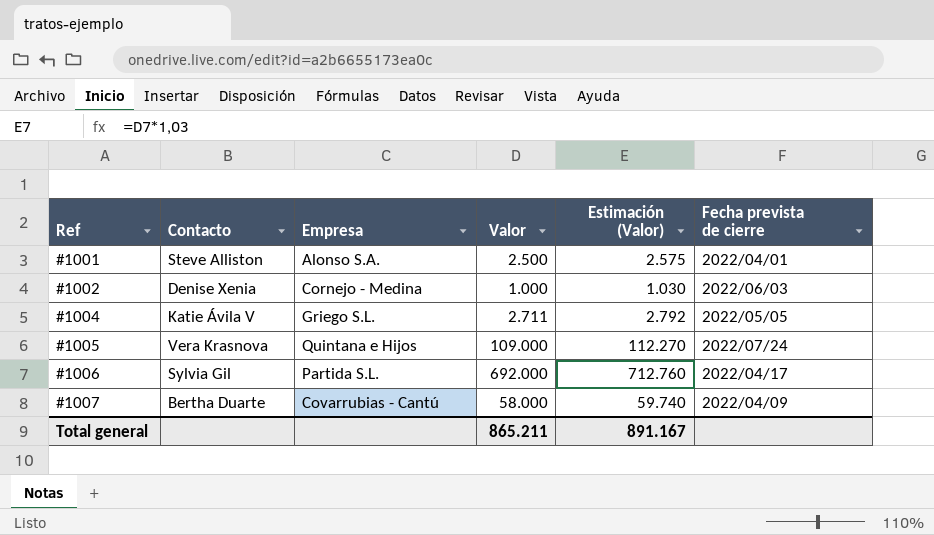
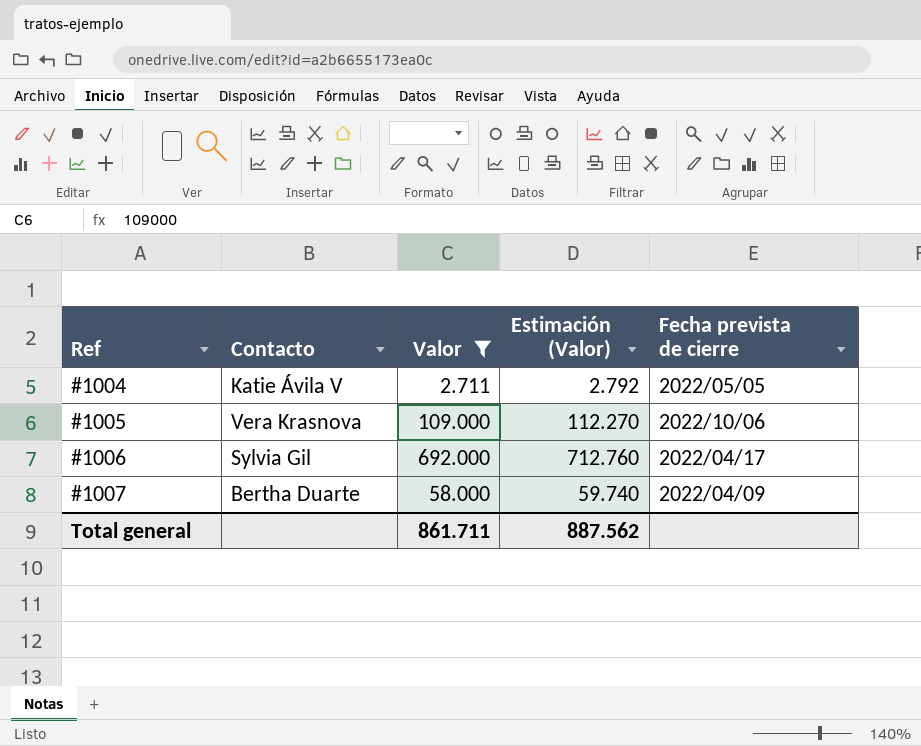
filter: none -> Valor >= 2.711
column Empresa | position: 3 -> none
#1005 | Fecha prevista de cierre: 2022/07/24 -> 2022/10/06
Total general | Valor: 865.211 -> 861.711
Total general | Estimación (Valor): 891.167 -> 887.562

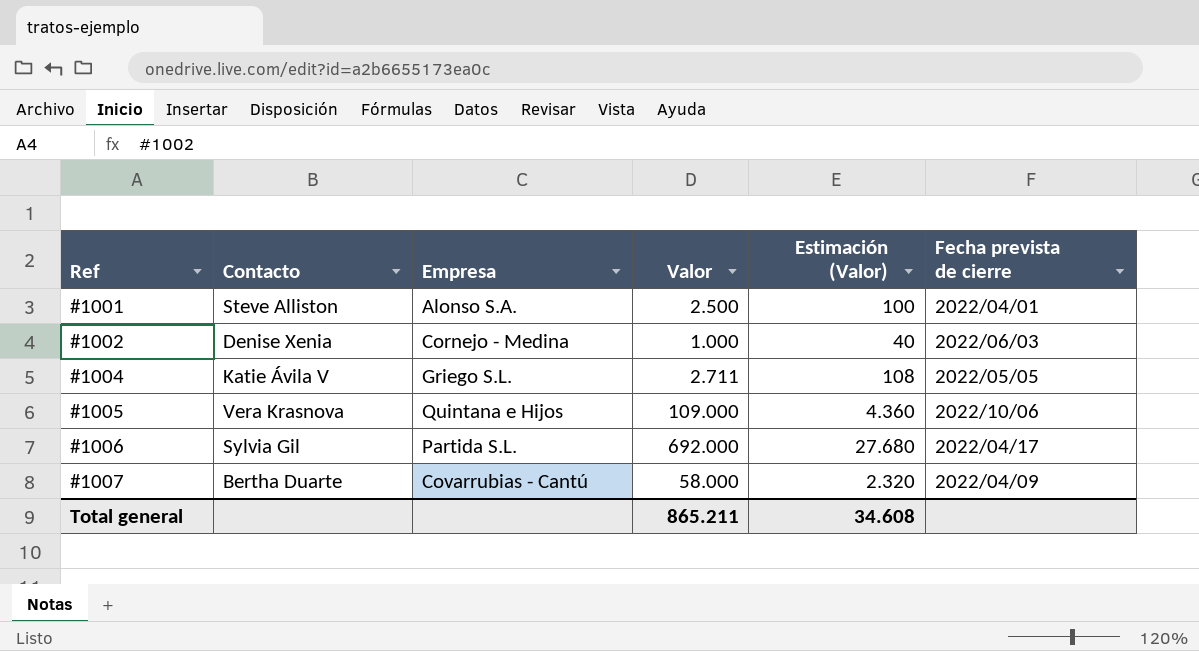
filter: Valor >= 2.711 -> none
column Empresa | position: none -> 3
column Estimación (Valor) | formula: [Valor] * 1,03 -> [Valor] * 0,04
Total general | Valor: 861.711 -> 865.211
Total general | Estimación (Valor): 887.562 -> 34.608

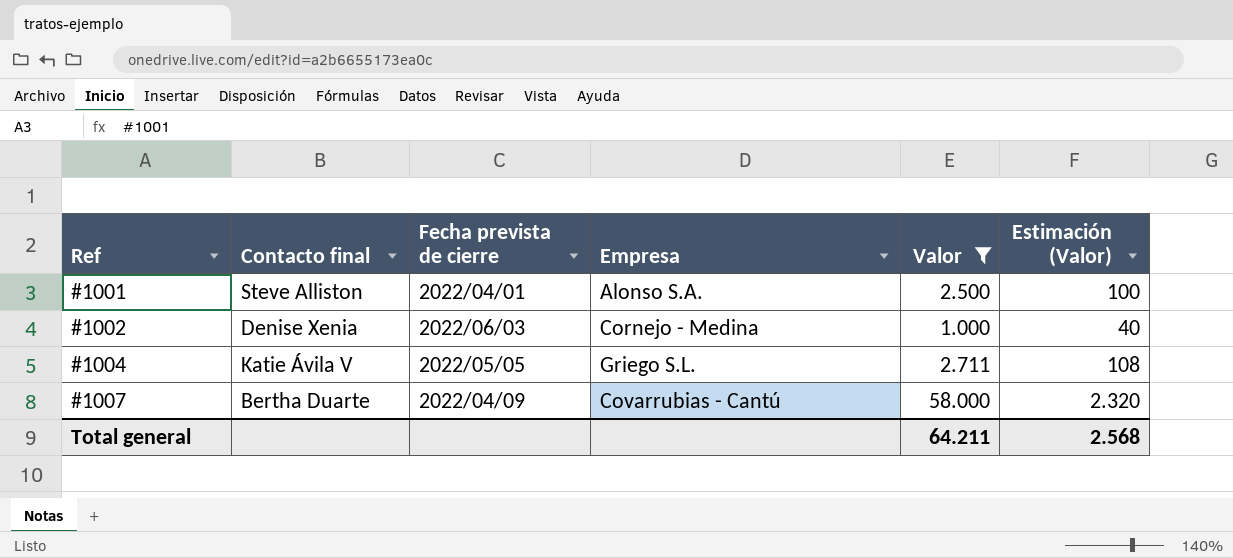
filter: none -> Valor <= 58.000
column name: Contacto -> Contacto final
column Fecha prevista de cierre | position: 6 -> 3
Total general | Valor: 865.211 -> 64.211
Total general | Estimación (Valor): 34.608 -> 2.568

